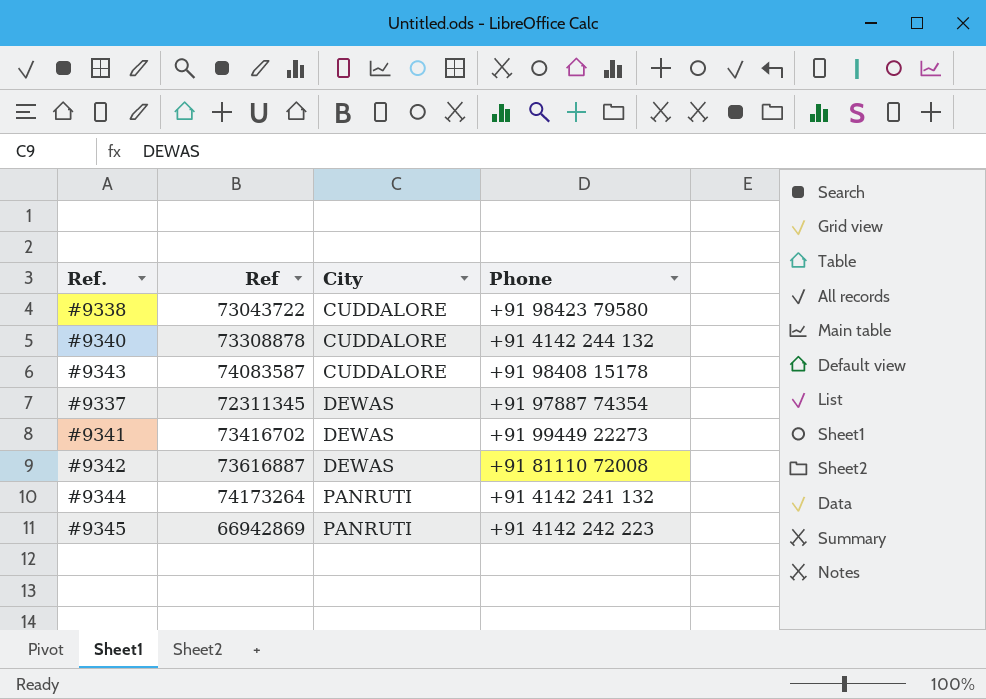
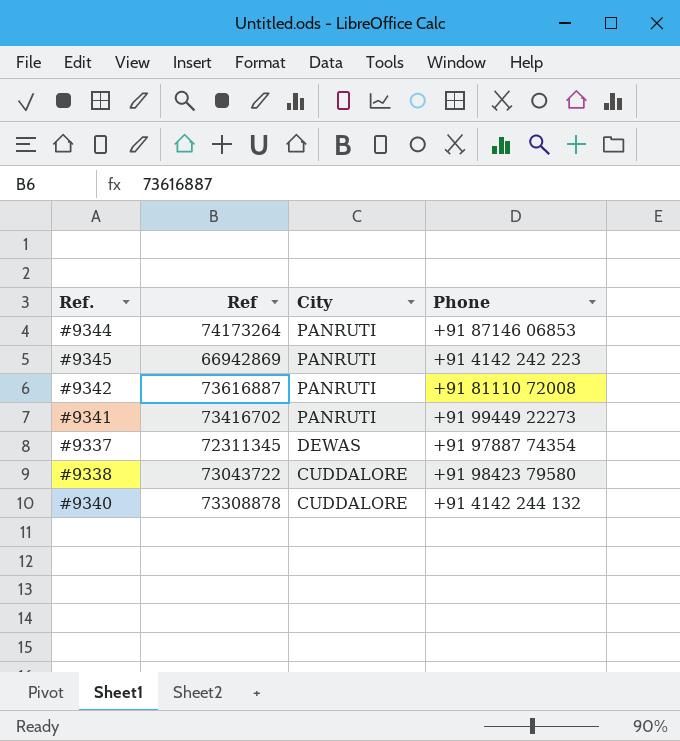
row order: City ascending -> City descending
row #9343: 74083587 | CUDDALORE | +91 98408 15178 -> none
#9344 | Phone: +91 4142 241 132 -> +91 87146 06853
#9342 | City: DEWAS -> PANRUTI
#9341 | City: DEWAS -> PANRUTI

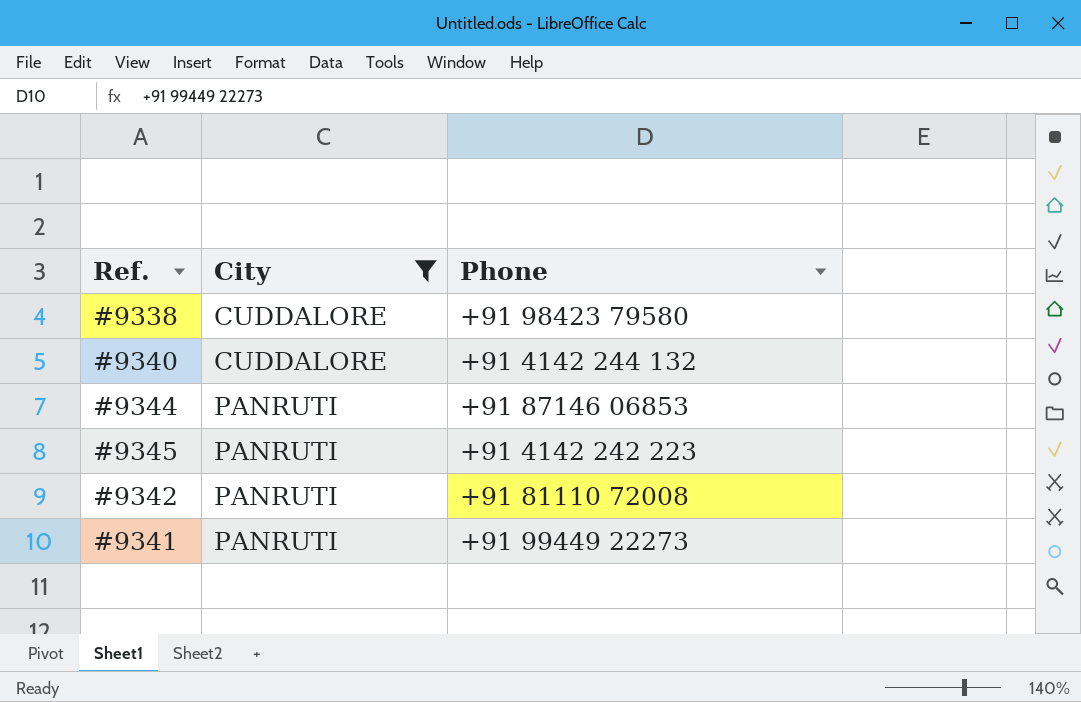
filter: none -> City != DEWAS
row order: City descending -> City ascending
column Ref | position: 2 -> none

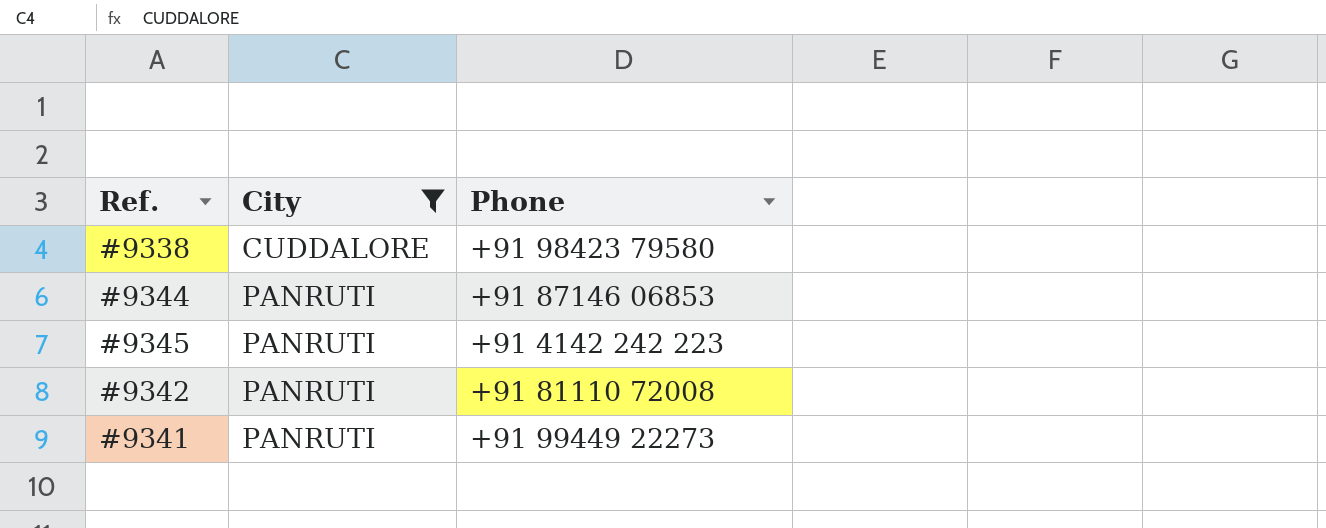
row #9340: CUDDALORE | +91 4142 244 132 -> none

